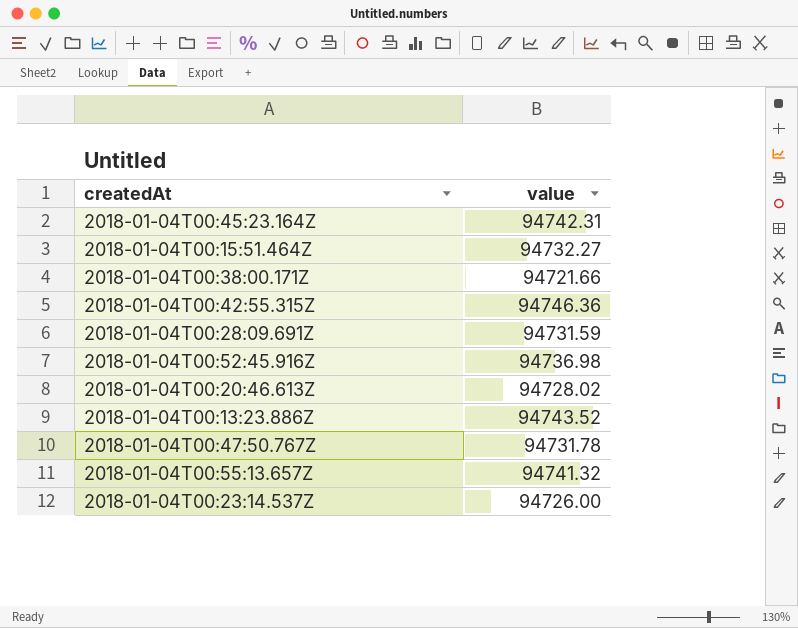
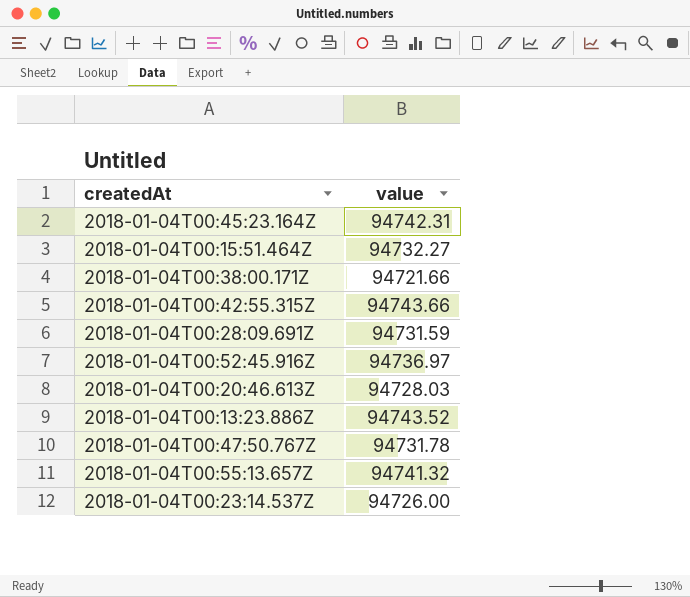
2018-01-04T00:42:55.315Z | value: 94746.36 -> 94743.66
2018-01-04T00:52:45.916Z | value: 94736.98 -> 94736.97
2018-01-04T00:20:46.613Z | value: 94728.02 -> 94728.03

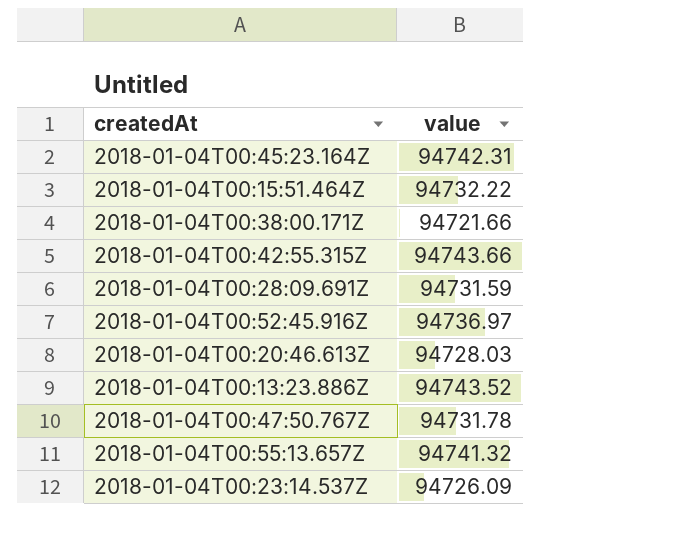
2018-01-04T00:15:51.464Z | value: 94732.27 -> 94732.22
2018-01-04T00:23:14.537Z | value: 94726.00 -> 94726.09

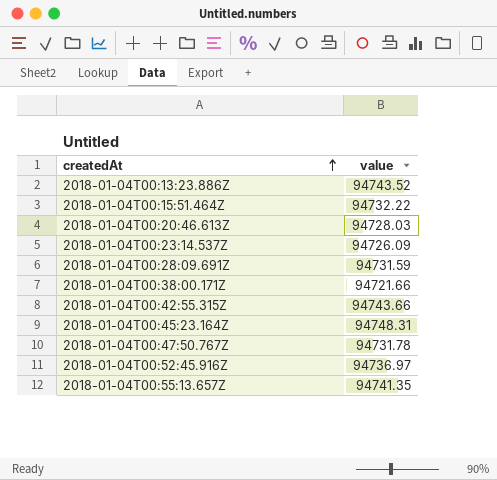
row order: none -> createdAt ascending
2018-01-04T00:45:23.164Z | value: 94742.31 -> 94748.31
2018-01-04T00:55:13.657Z | value: 94741.32 -> 94741.35

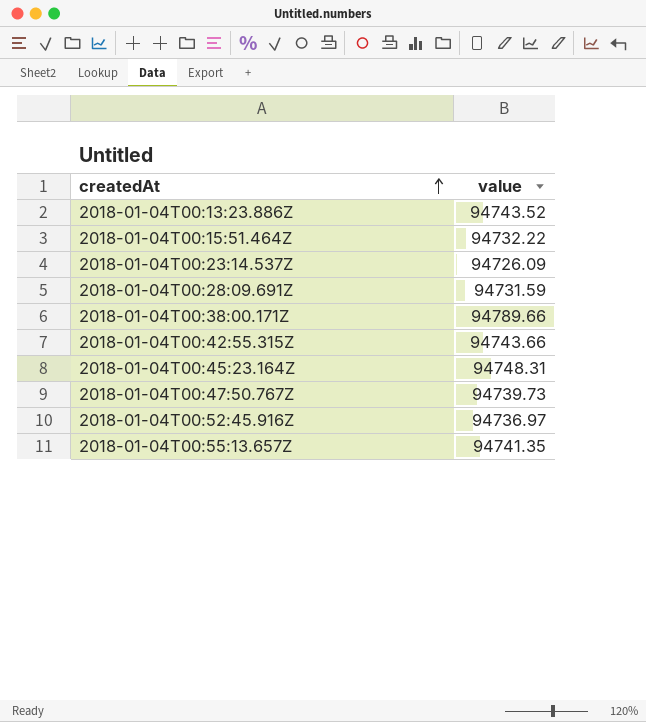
row 2018-01-04T00:20:46.613Z: 94728.03 -> none
2018-01-04T00:38:00.171Z | value: 94721.66 -> 94789.66
2018-01-04T00:47:50.767Z | value: 94731.78 -> 94739.73

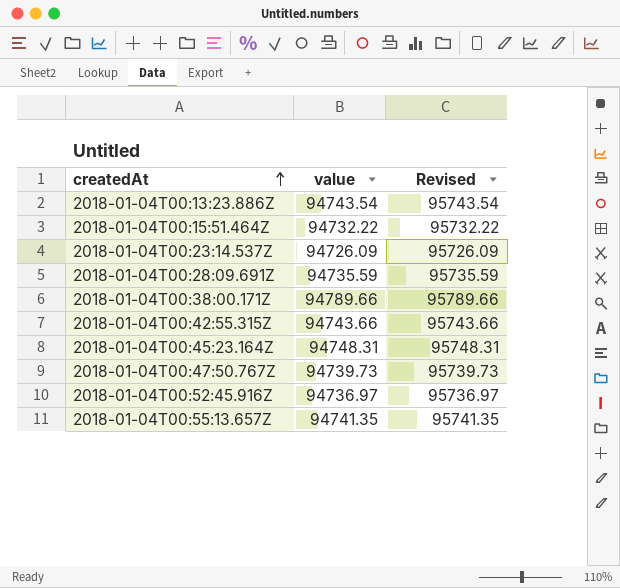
column Revised | formula: none -> [value] + 1000
2018-01-04T00:13:23.886Z | value: 94743.52 -> 94743.54
2018-01-04T00:28:09.691Z | value: 94731.59 -> 94735.59

